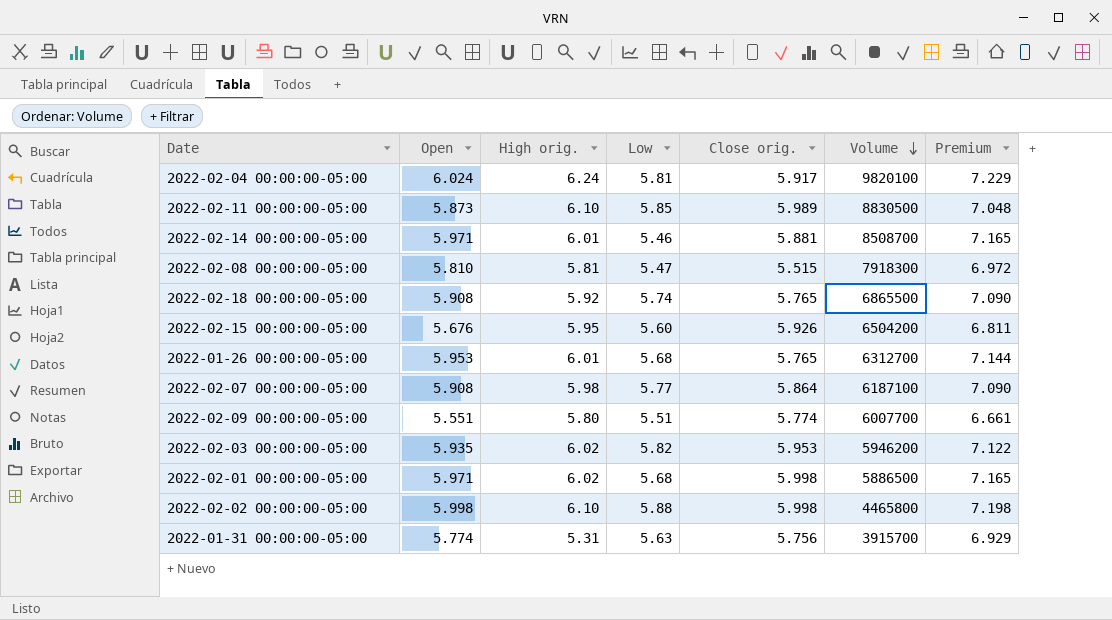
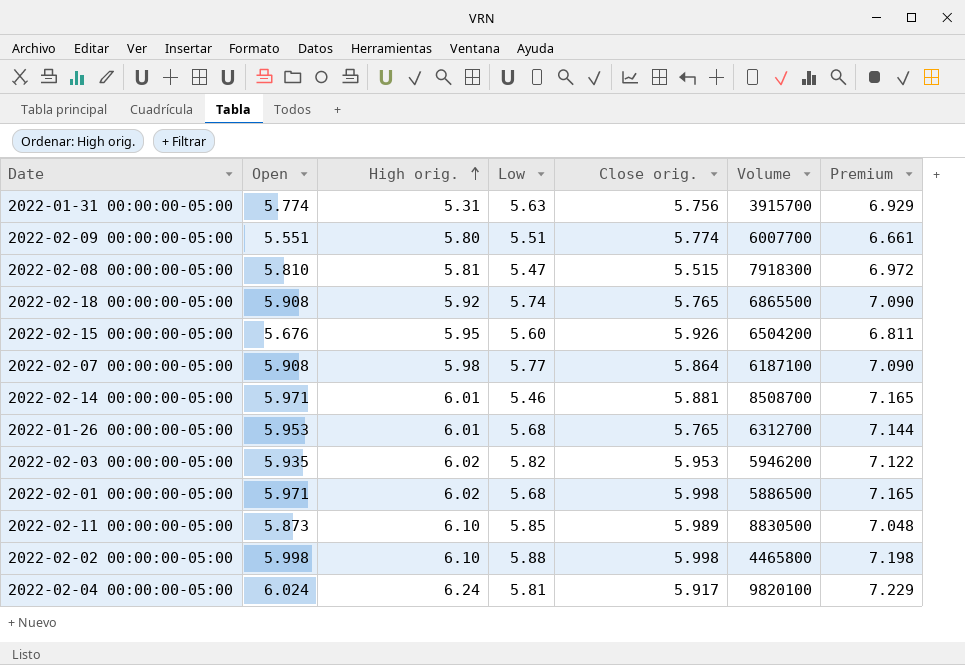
row order: Volume descending -> High orig. ascending

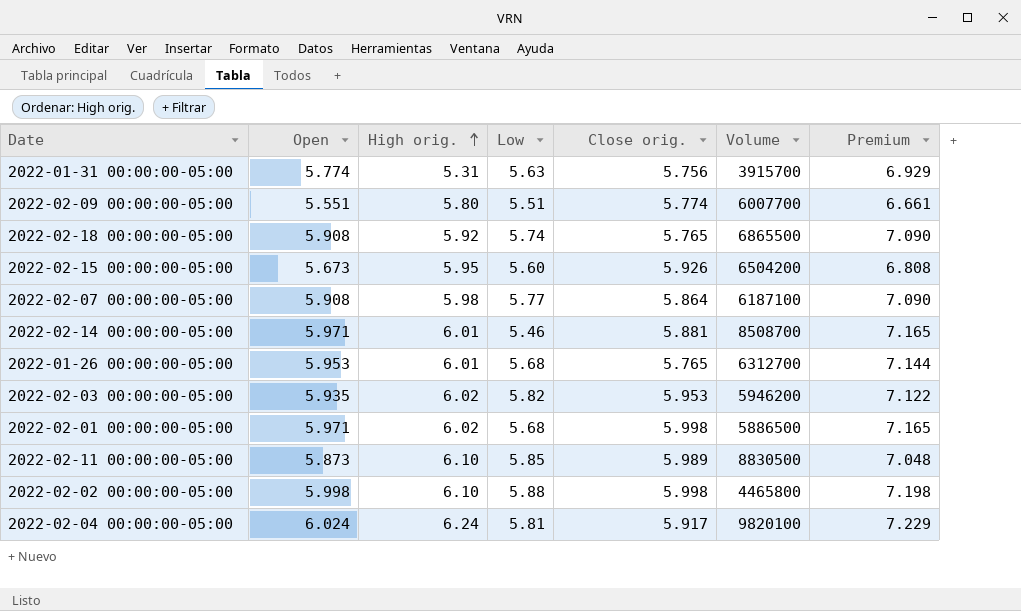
row 2022-02-08 00:00:00-05:00: 5.810 | 5.81 | 5.47 | 5.515 | 7918300 | 6.972 -> none
2022-02-15 00:00:00-05:00 | Open: 5.676 -> 5.673
2022-02-15 00:00:00-05:00 | Premium: 6.811 -> 6.808

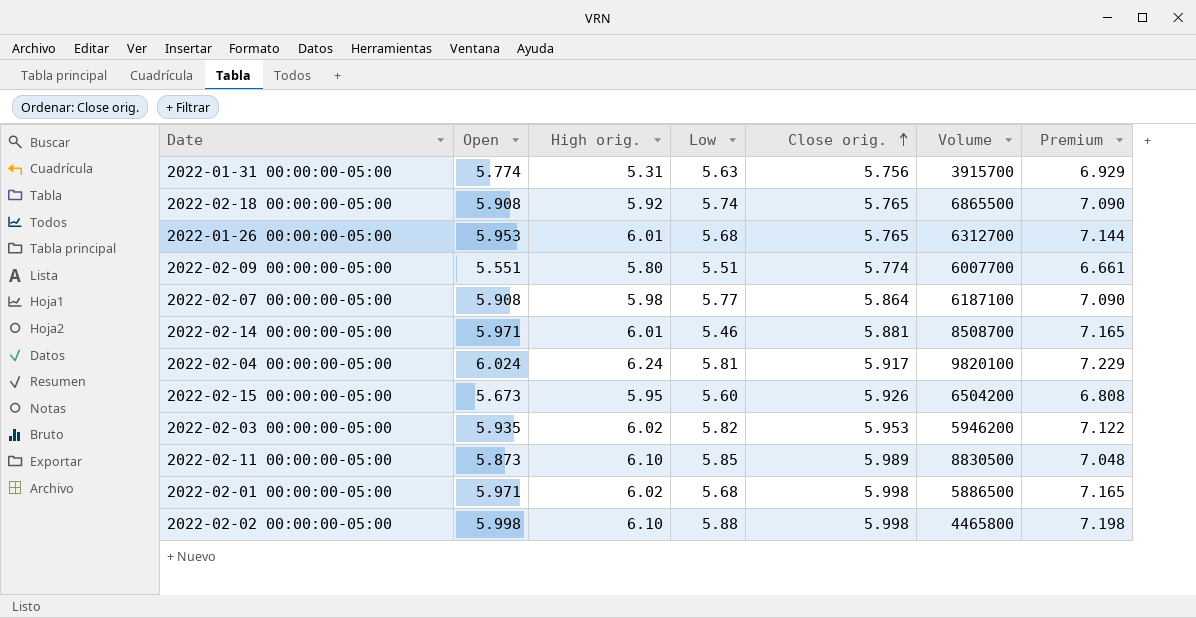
row order: High orig. ascending -> Close orig. ascending

